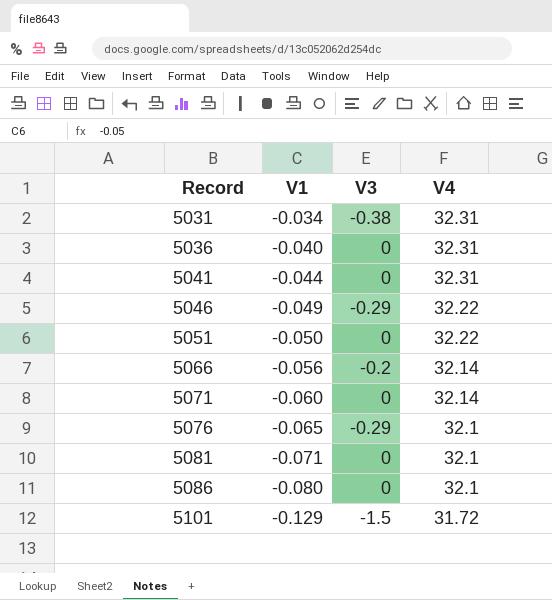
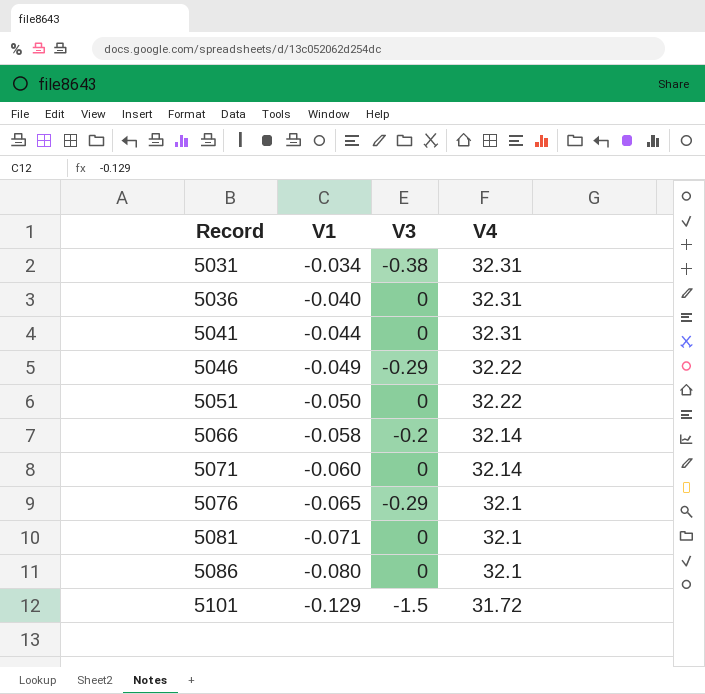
5066 | V1: -0.056 -> -0.058

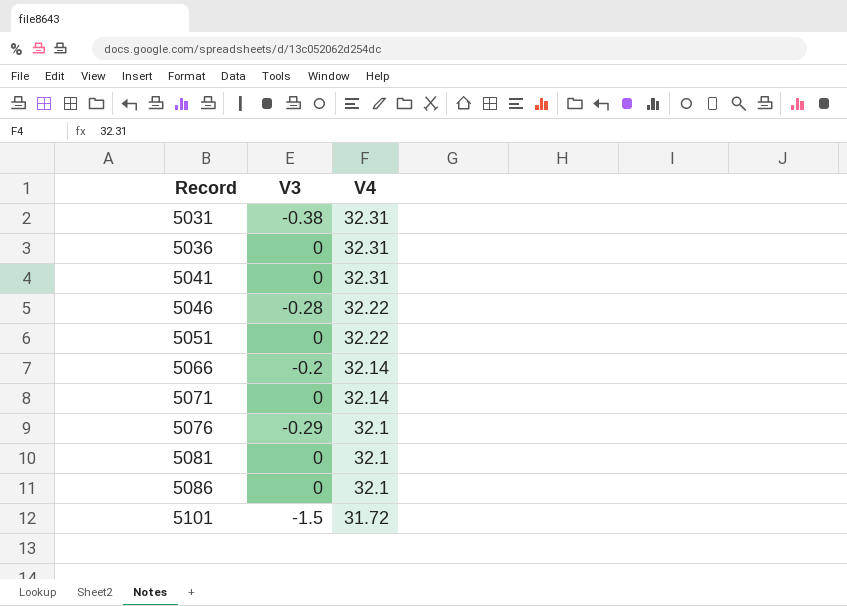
column V1 | position: 2 -> none
5046 | V3: -0.29 -> -0.28

